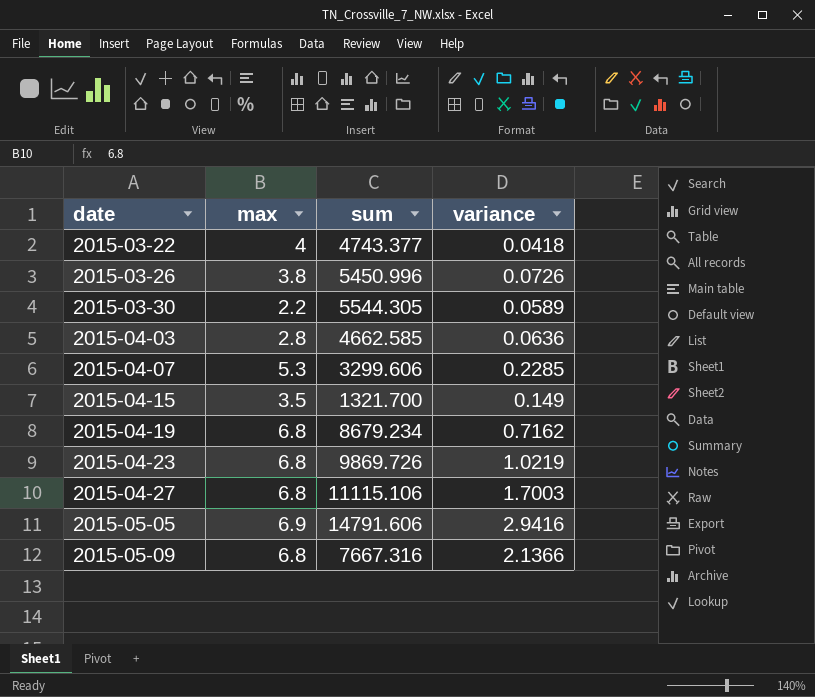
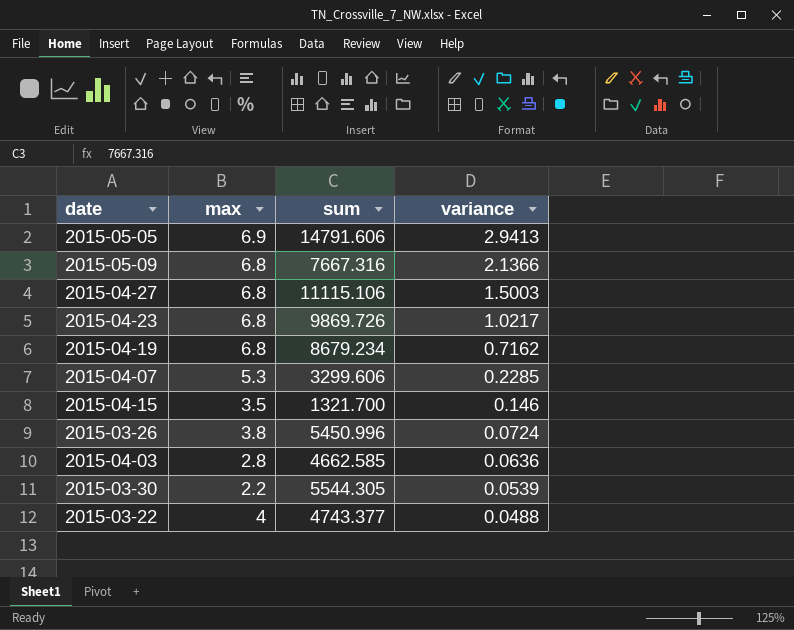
row order: date ascending -> variance descending
2015-05-05 | variance: 2.9416 -> 2.9413
2015-04-27 | variance: 1.7003 -> 1.5003
2015-04-23 | variance: 1.0219 -> 1.0217
2015-04-15 | variance: 0.149 -> 0.146
2015-03-26 | variance: 0.0726 -> 0.0724
2015-03-30 | variance: 0.0589 -> 0.0539
2015-03-22 | variance: 0.0418 -> 0.0488

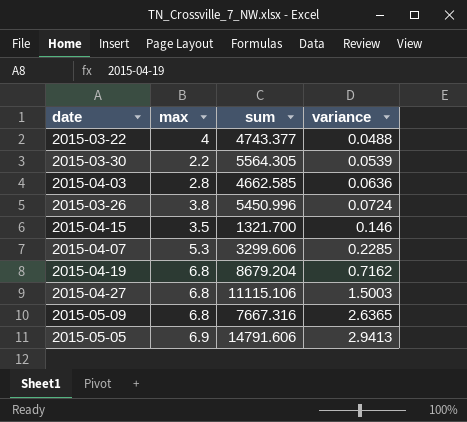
row order: variance descending -> variance ascending
row 2015-04-23: 6.8 | 9869.726 | 1.0217 -> none
2015-03-30 | sum: 5544.305 -> 5564.305
2015-04-19 | sum: 8679.234 -> 8679.204
2015-05-09 | variance: 2.1366 -> 2.6365

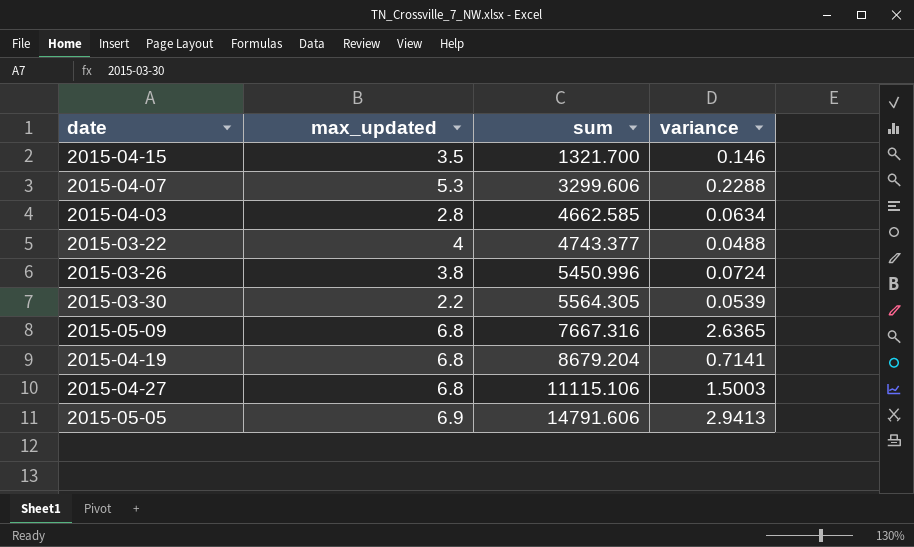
row order: variance ascending -> sum ascending
column name: max -> max_updated
2015-04-07 | variance: 0.2285 -> 0.2288
2015-04-03 | variance: 0.0636 -> 0.0634
2015-04-19 | variance: 0.7162 -> 0.7141

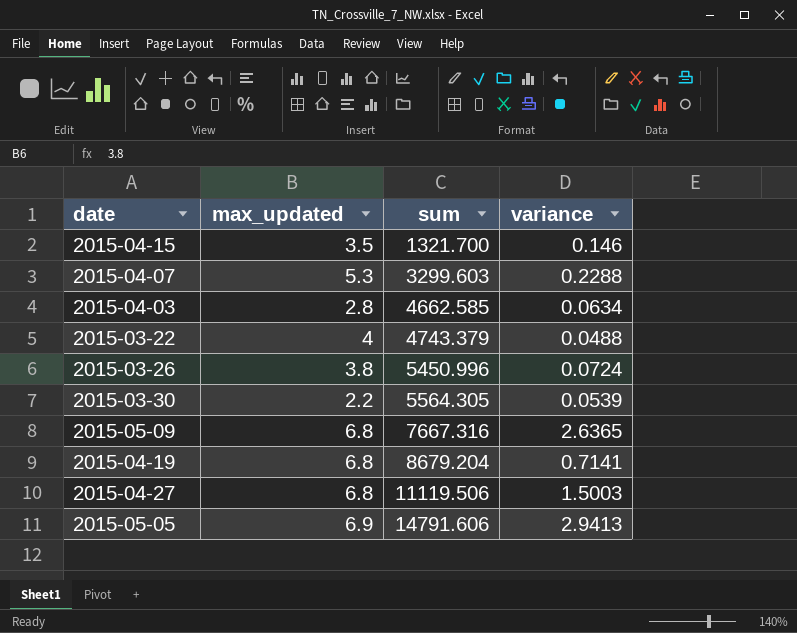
2015-04-07 | sum: 3299.606 -> 3299.603
2015-03-22 | sum: 4743.377 -> 4743.379
2015-04-27 | sum: 11115.106 -> 11119.506

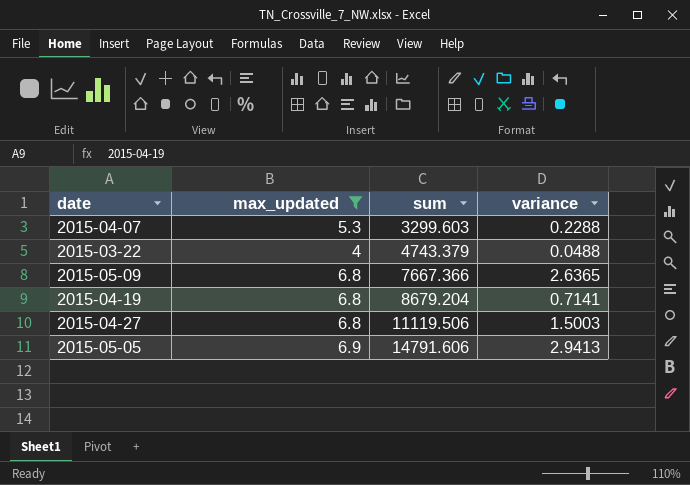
filter: none -> max_updated >= 4
2015-05-09 | sum: 7667.316 -> 7667.366

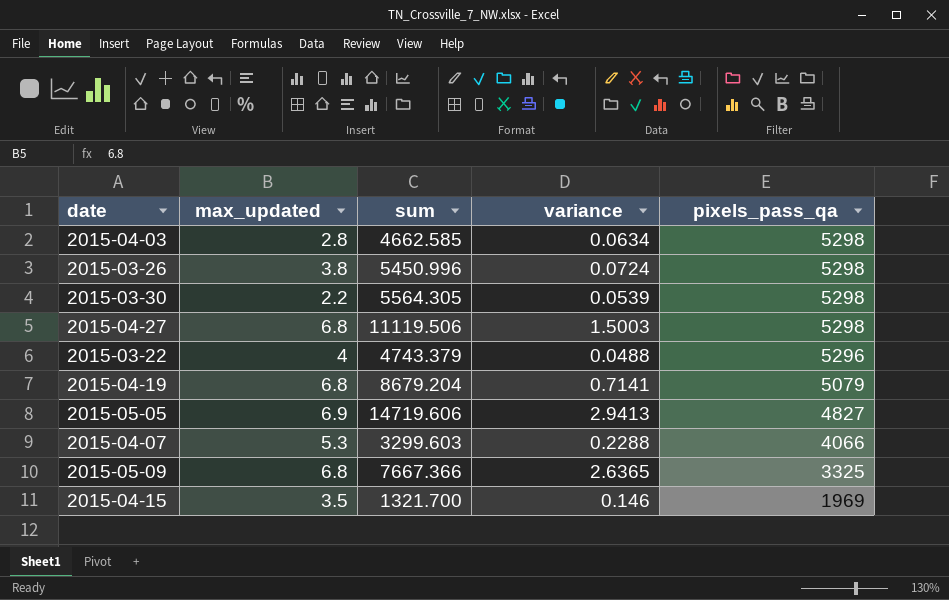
filter: max_updated >= 4 -> none
row order: sum ascending -> pixels_pass_qa descending
column pixels_pass_qa | position: none -> 5
2015-05-05 | sum: 14791.606 -> 14719.606

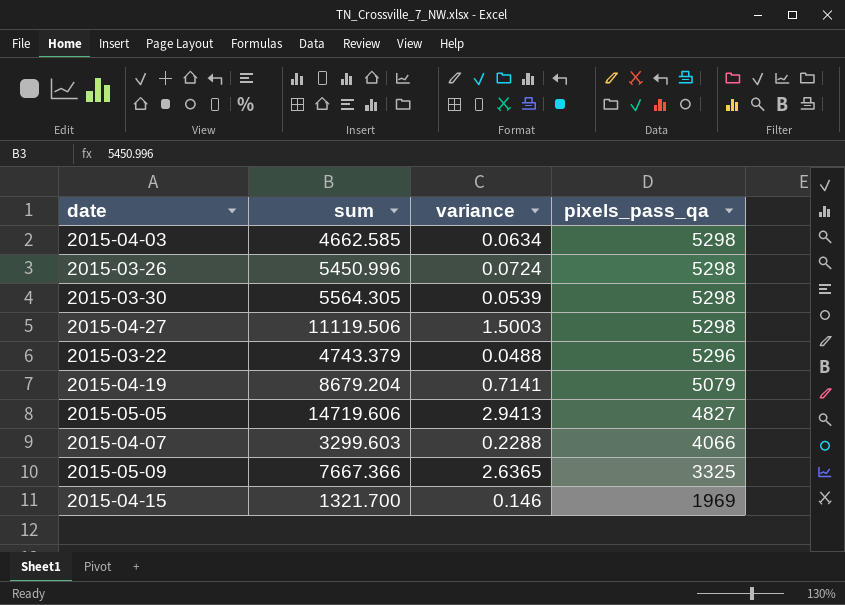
column max_updated | position: 2 -> none

